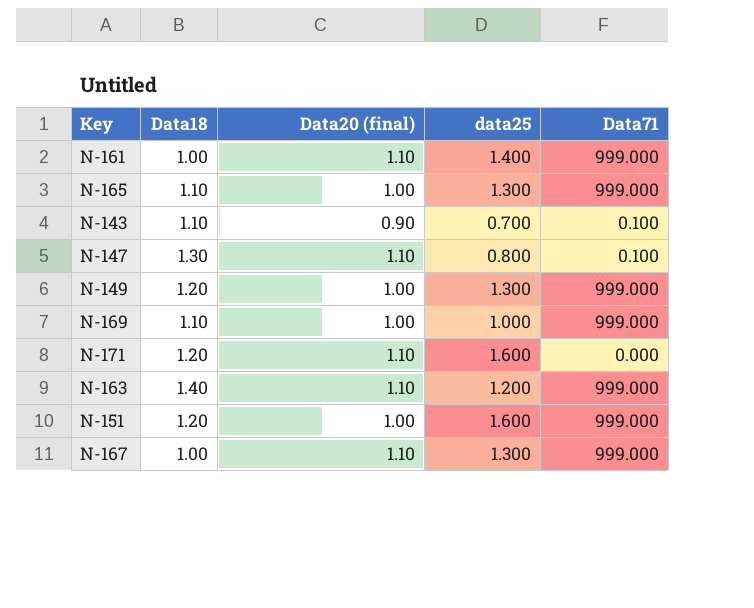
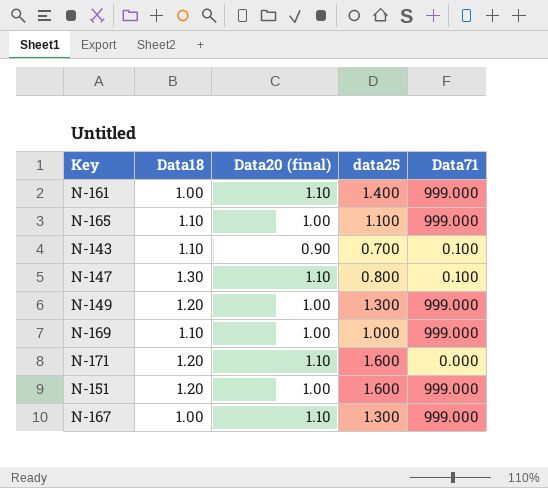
row N-163: 1.40 | 1.10 | 1.200 | 999.000 -> none
N-165 | data25: 1.300 -> 1.100

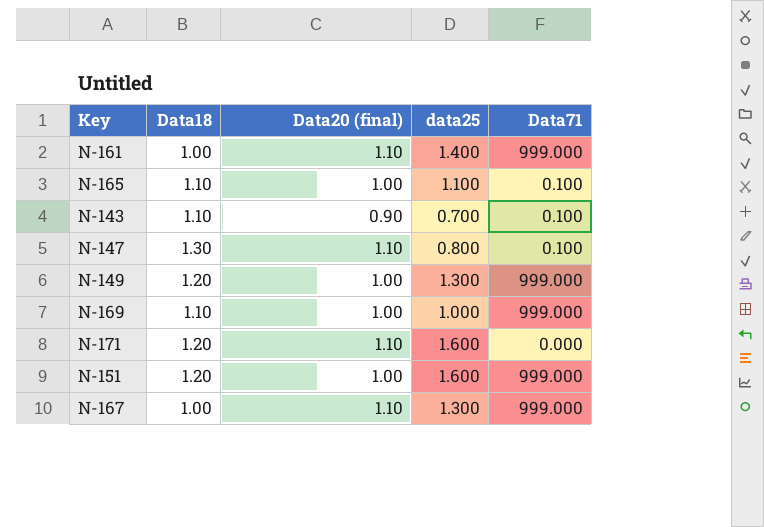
N-165 | Data71: 999.000 -> 0.100

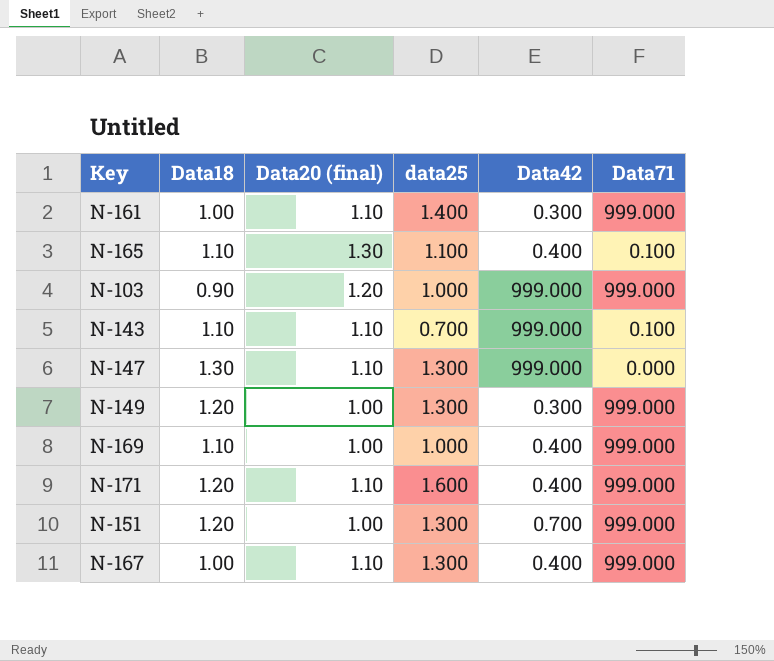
column Data42 | position: none -> 5
N-165 | Data20 (final): 1.00 -> 1.30
row N-103: none -> 0.90 | 1.20 | 1.000 | 999.000 | 999.000
N-143 | Data20 (final): 0.90 -> 1.10
N-147 | data25: 0.800 -> 1.300
N-147 | Data71: 0.100 -> 0.000
N-171 | Data71: 0.000 -> 999.000
N-151 | data25: 1.600 -> 1.300

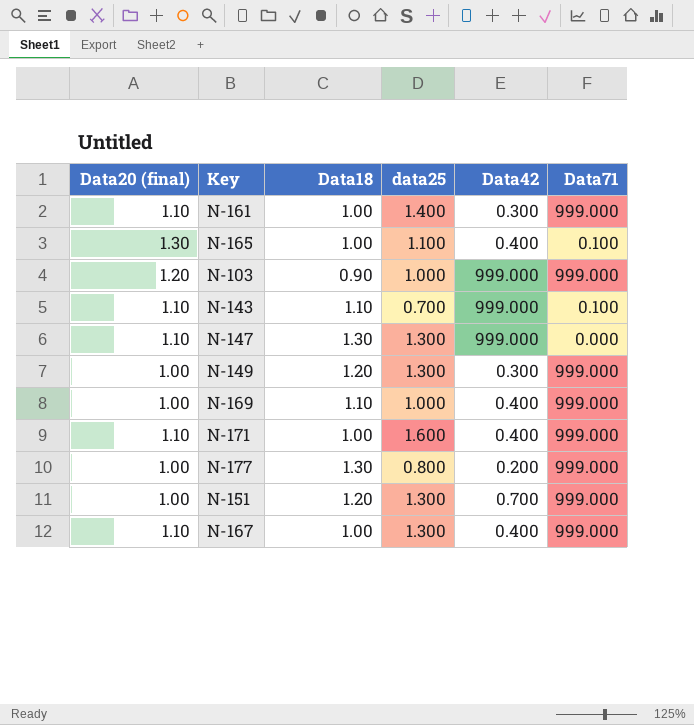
column Data20 (final) | position: 3 -> 1
N-165 | Data18: 1.10 -> 1.00
N-171 | Data18: 1.20 -> 1.00
row N-177: none -> 1.00 | 1.30 | 0.800 | 0.200 | 999.000

